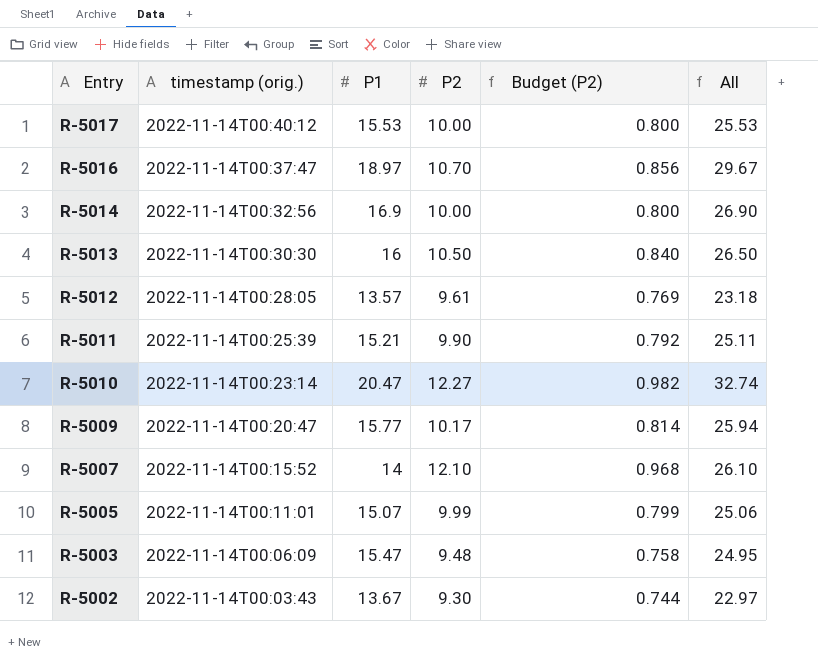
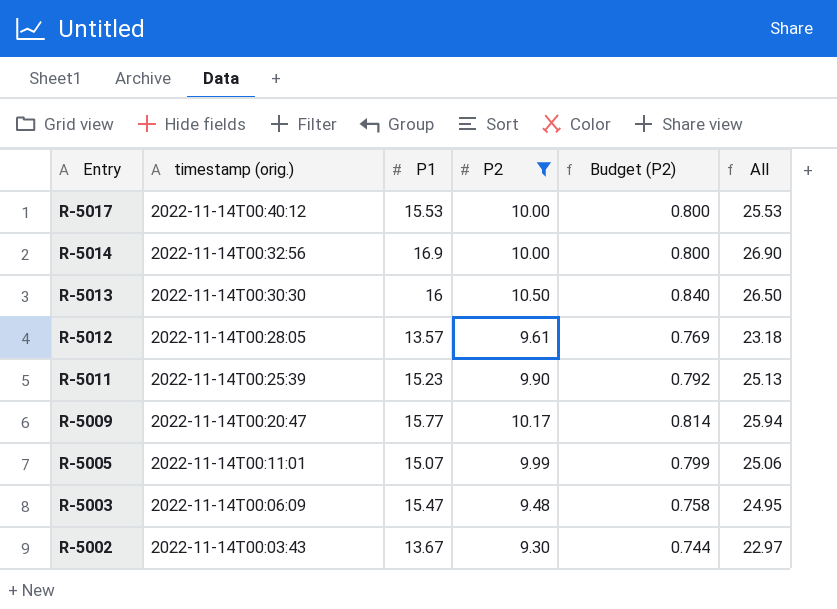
filter: none -> P2 <= 10.50
R-5011 | P1: 15.21 -> 15.23
R-5011 | All: 25.11 -> 25.13

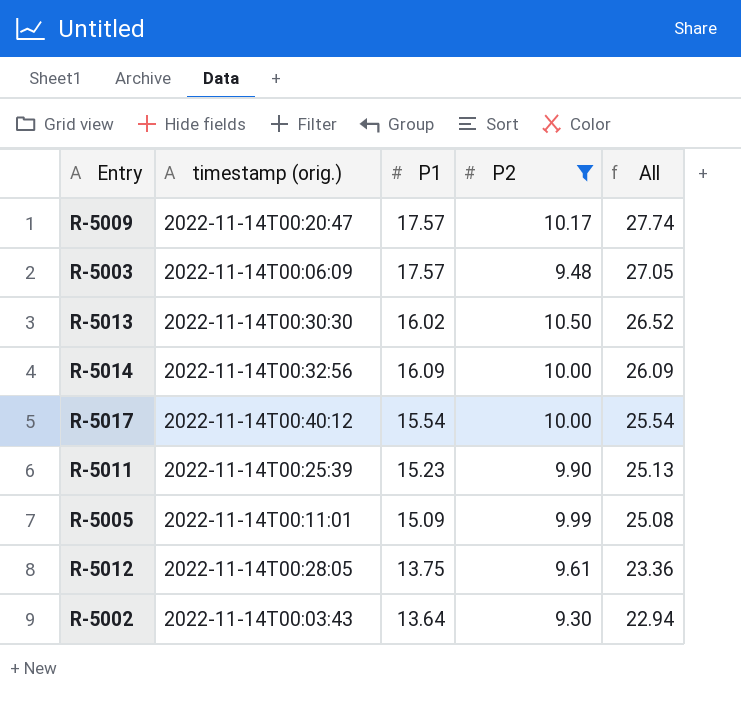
row order: Entry descending -> All descending
column Budget (P2) | formula: [P2] * 0.08 -> none
R-5009 | P1: 15.77 -> 17.57
R-5009 | All: 25.94 -> 27.74
R-5003 | P1: 15.47 -> 17.57
R-5003 | All: 24.95 -> 27.05
R-5013 | P1: 16 -> 16.02
R-5013 | All: 26.50 -> 26.52
R-5014 | P1: 16.9 -> 16.09
R-5014 | All: 26.90 -> 26.09
R-5017 | P1: 15.53 -> 15.54
R-5017 | All: 25.53 -> 25.54
R-5005 | P1: 15.07 -> 15.09
R-5005 | All: 25.06 -> 25.08
R-5012 | P1: 13.57 -> 13.75
R-5012 | All: 23.18 -> 23.36
R-5002 | P1: 13.67 -> 13.64
R-5002 | All: 22.97 -> 22.94

